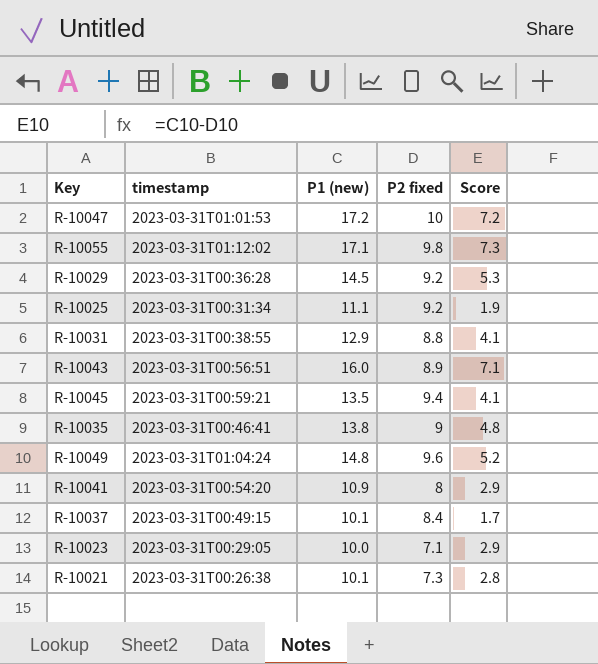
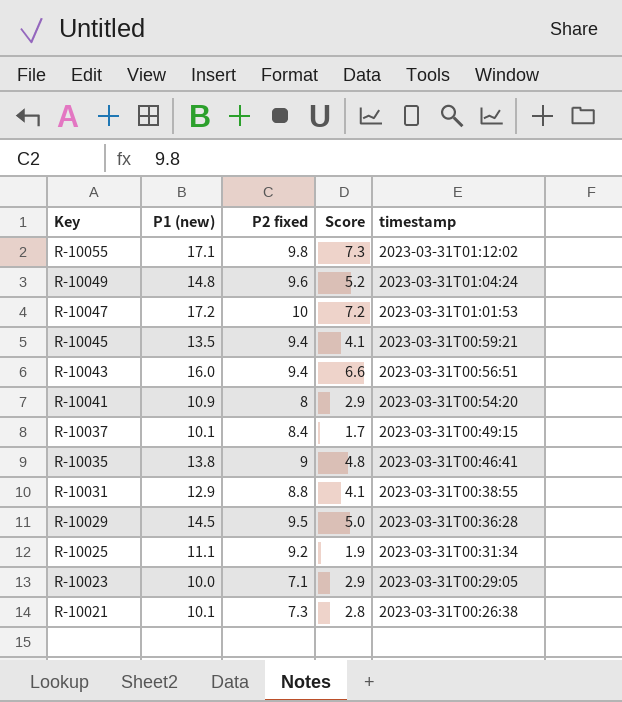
row order: none -> Key descending
column timestamp | position: 2 -> 5
R-10043 | P2 fixed: 8.9 -> 9.4
R-10043 | Score: 7.1 -> 6.6
R-10029 | P2 fixed: 9.2 -> 9.5
R-10029 | Score: 5.3 -> 5.0

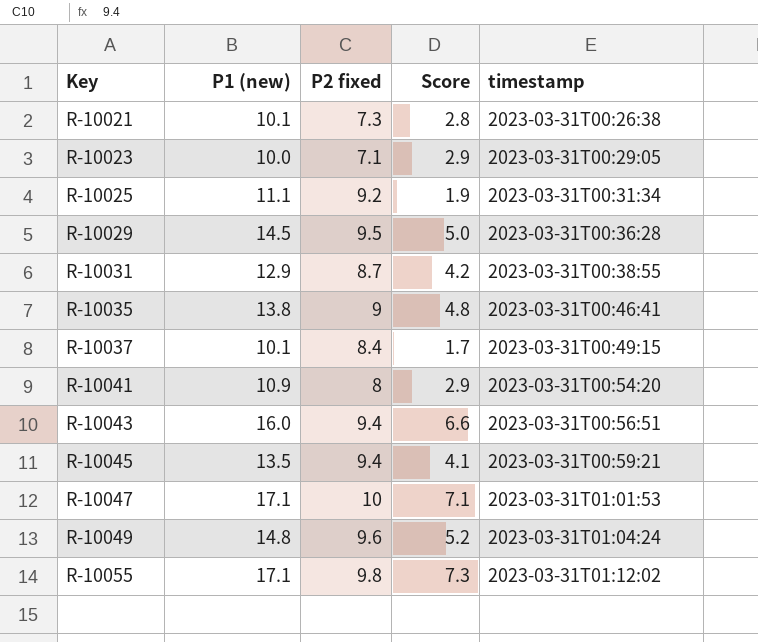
row order: Key descending -> Key ascending
R-10031 | P2 fixed: 8.8 -> 8.7
R-10031 | Score: 4.1 -> 4.2
R-10047 | P1 (new): 17.2 -> 17.1
R-10047 | Score: 7.2 -> 7.1

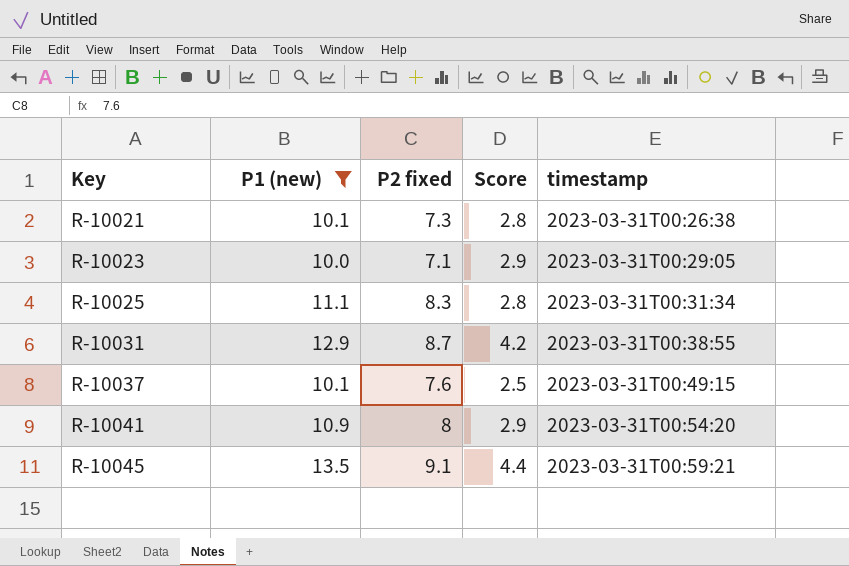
filter: none -> P1 (new) <= 13.5
R-10025 | P2 fixed: 9.2 -> 8.3
R-10025 | Score: 1.9 -> 2.8
R-10037 | P2 fixed: 8.4 -> 7.6
R-10037 | Score: 1.7 -> 2.5
R-10045 | P2 fixed: 9.4 -> 9.1
R-10045 | Score: 4.1 -> 4.4

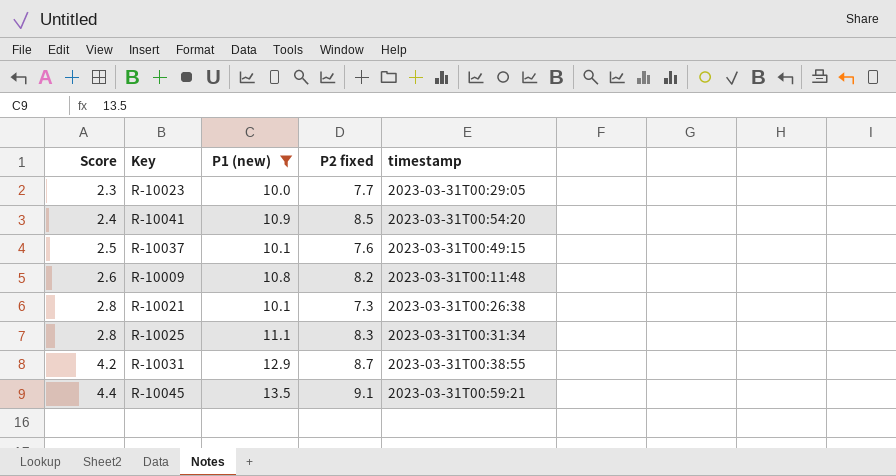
row order: Key ascending -> Score ascending
column Score | position: 4 -> 1
R-10023 | Score: 2.9 -> 2.3
R-10023 | P2 fixed: 7.1 -> 7.7
R-10041 | Score: 2.9 -> 2.4
R-10041 | P2 fixed: 8 -> 8.5
row R-10009: none -> 2.6 | 10.8 | 8.2 | 2023-03-31T00:11:48

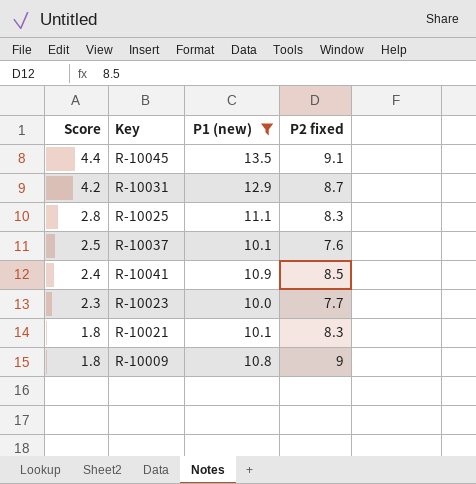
row order: Score ascending -> Score descending
column timestamp | position: 5 -> none
R-10021 | Score: 2.8 -> 1.8
R-10021 | P2 fixed: 7.3 -> 8.3
R-10009 | Score: 2.6 -> 1.8
R-10009 | P2 fixed: 8.2 -> 9

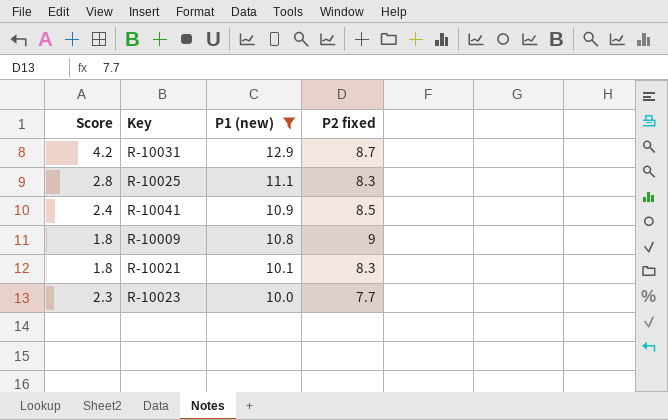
row order: Score descending -> P1 (new) descending
row R-10045: 4.4 | 13.5 | 9.1 -> none
row R-10037: 2.5 | 10.1 | 7.6 -> none

